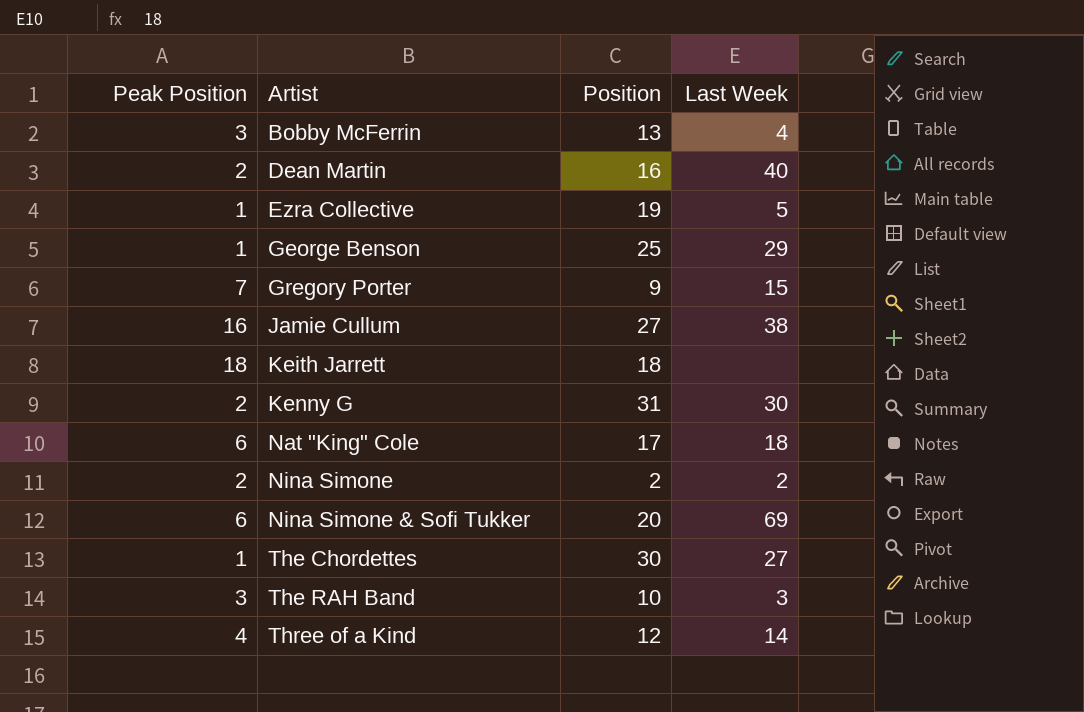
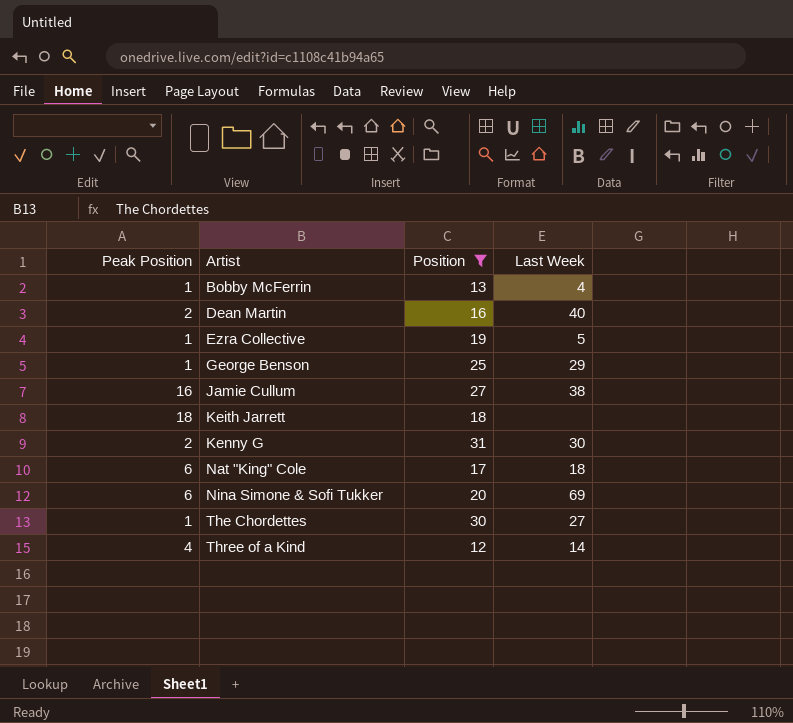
filter: none -> Position >= 12
Bobby McFerrin | Peak Position: 3 -> 1

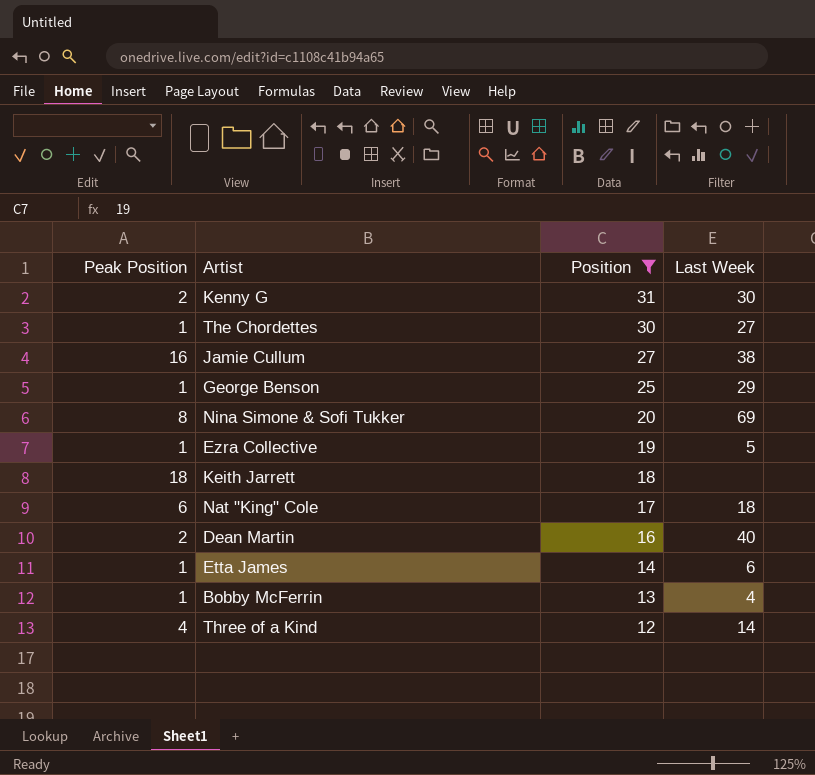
row order: Artist ascending -> Position descending
Nina Simone & Sofi Tukker | Peak Position: 6 -> 8
row Etta James: none -> 1 | 14 | 6

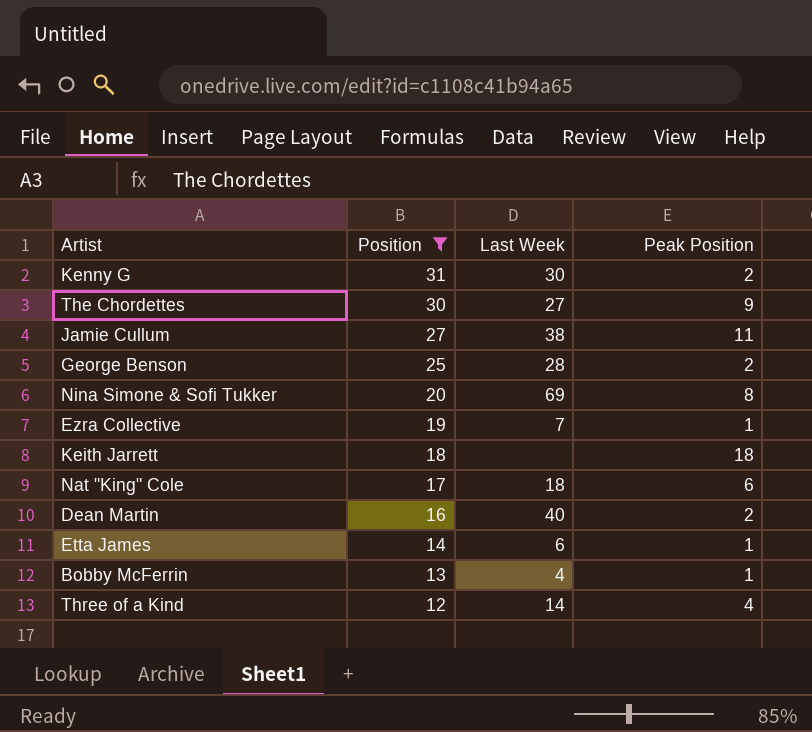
column Peak Position | position: 1 -> 4
The Chordettes | Peak Position: 1 -> 9
Jamie Cullum | Peak Position: 16 -> 11
George Benson | Last Week: 29 -> 28
George Benson | Peak Position: 1 -> 2
Ezra Collective | Last Week: 5 -> 7

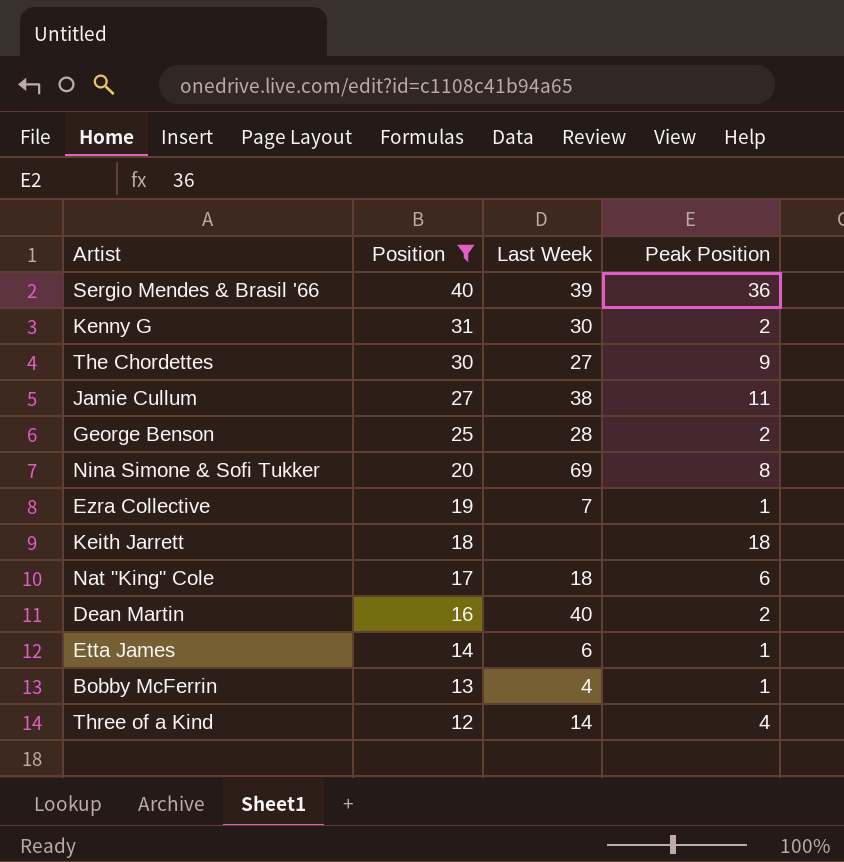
row Sergio Mendes & Brasil '66: none -> 40 | 39 | 36

